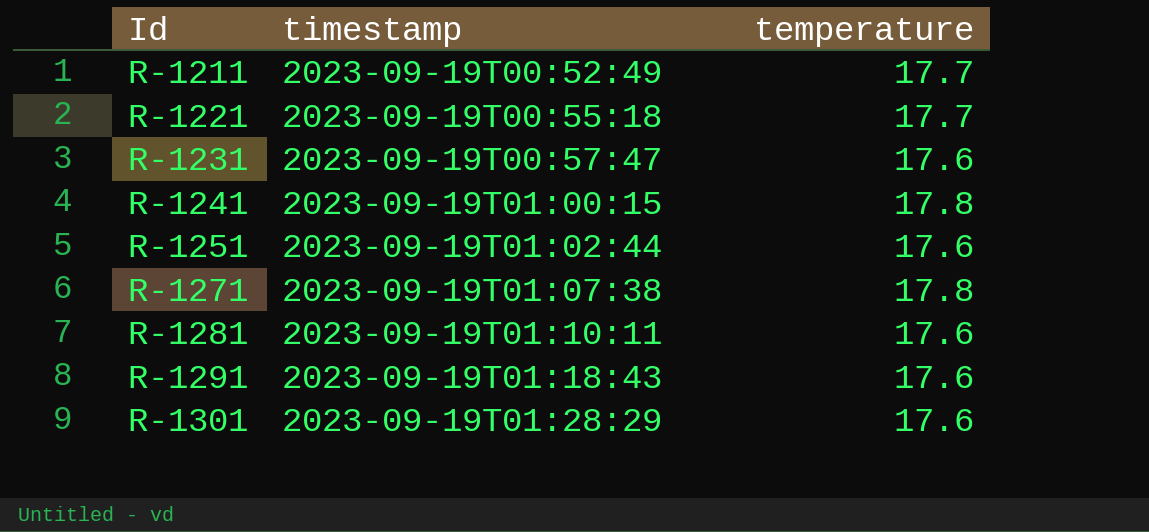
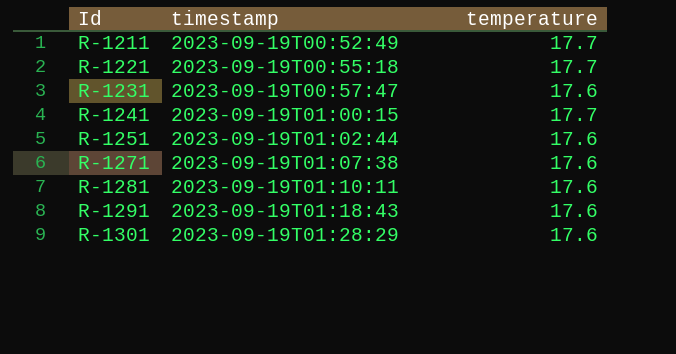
R-1241 | temperature: 17.8 -> 17.7
R-1271 | temperature: 17.8 -> 17.6

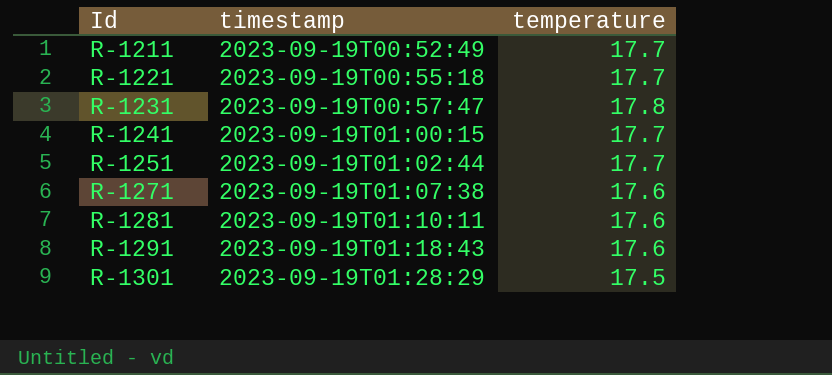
R-1231 | temperature: 17.6 -> 17.8
R-1251 | temperature: 17.6 -> 17.7
R-1301 | temperature: 17.6 -> 17.5

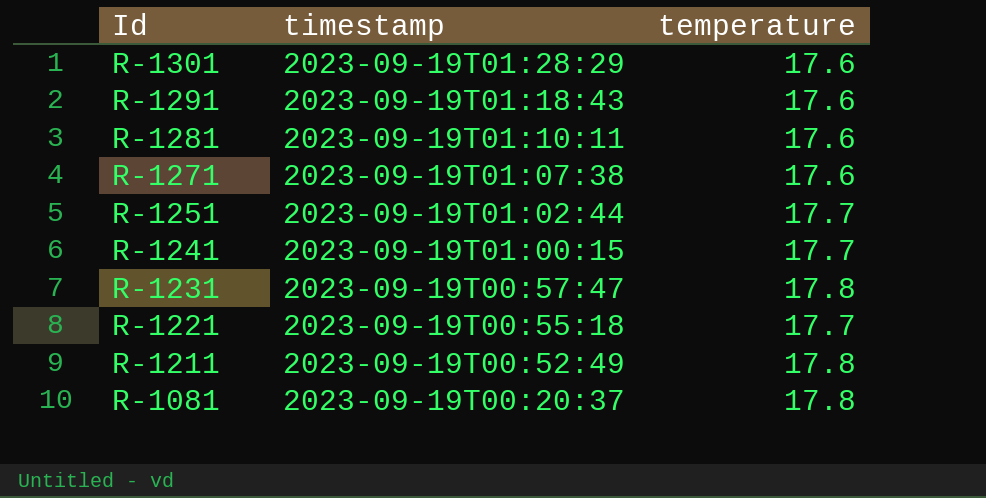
row order: Id ascending -> Id descending
R-1301 | temperature: 17.5 -> 17.6
R-1211 | temperature: 17.7 -> 17.8
row R-1081: none -> 2023-09-19T00:20:37 | 17.8

